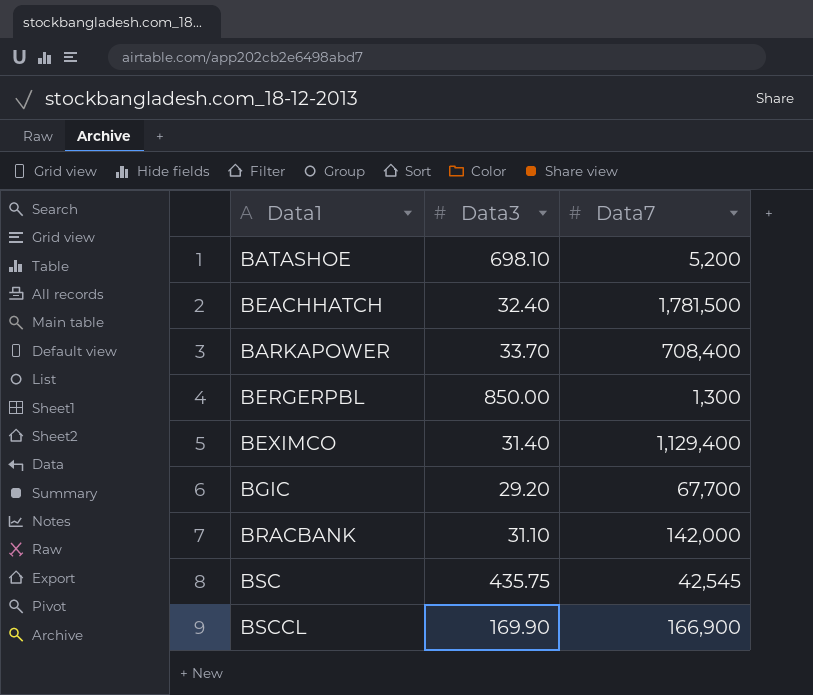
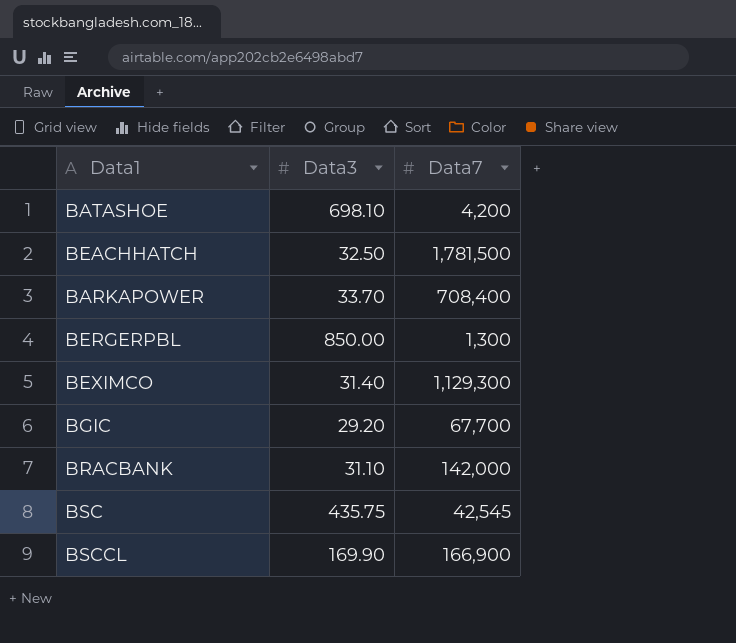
BATASHOE | Data7: 5,200 -> 4,200
BEACHHATCH | Data3: 32.40 -> 32.50
BEXIMCO | Data7: 1,129,400 -> 1,129,300

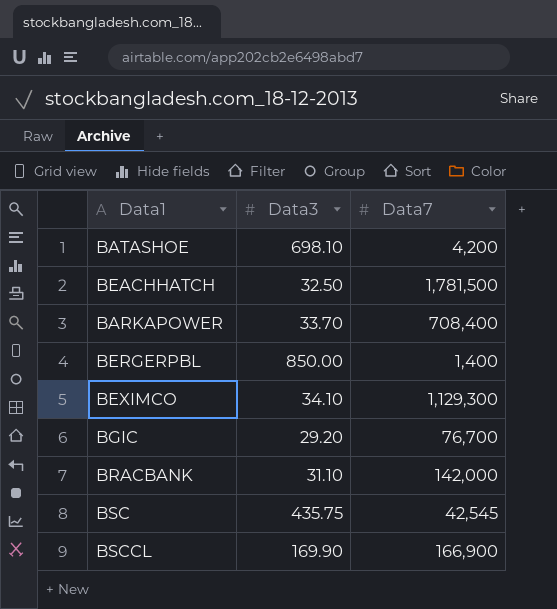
BERGERPBL | Data7: 1,300 -> 1,400
BEXIMCO | Data3: 31.40 -> 34.10
BGIC | Data7: 67,700 -> 76,700

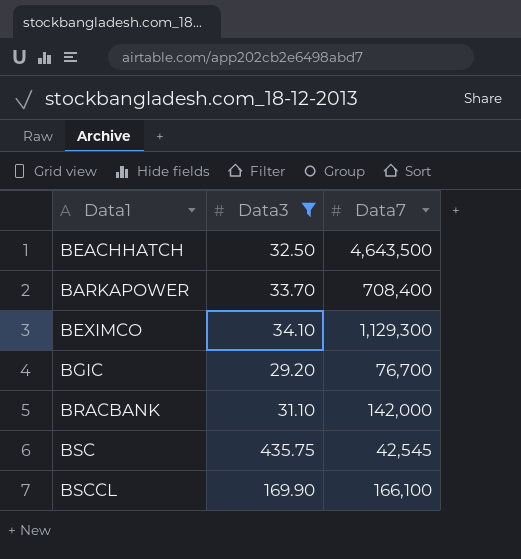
filter: none -> Data3 <= 435.75
BEACHHATCH | Data7: 1,781,500 -> 4,643,500
BSCCL | Data7: 166,900 -> 166,100

